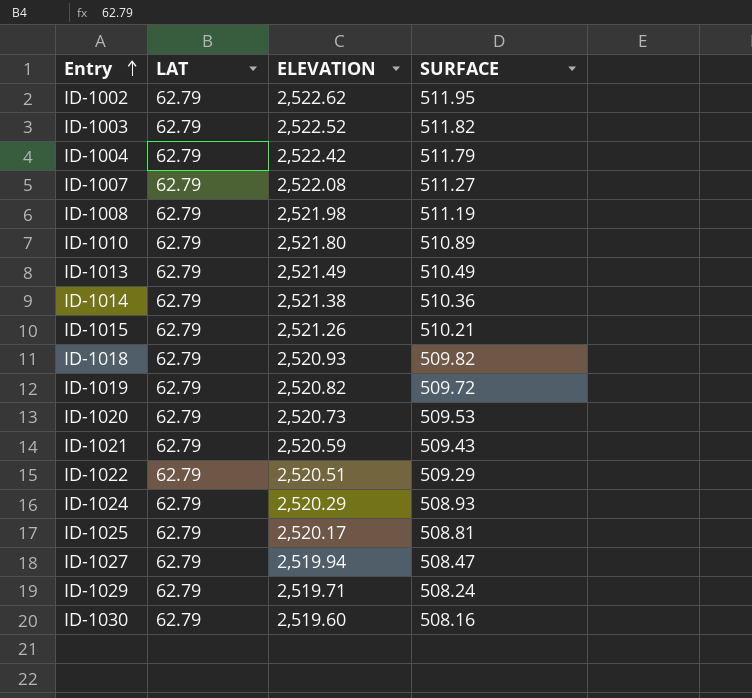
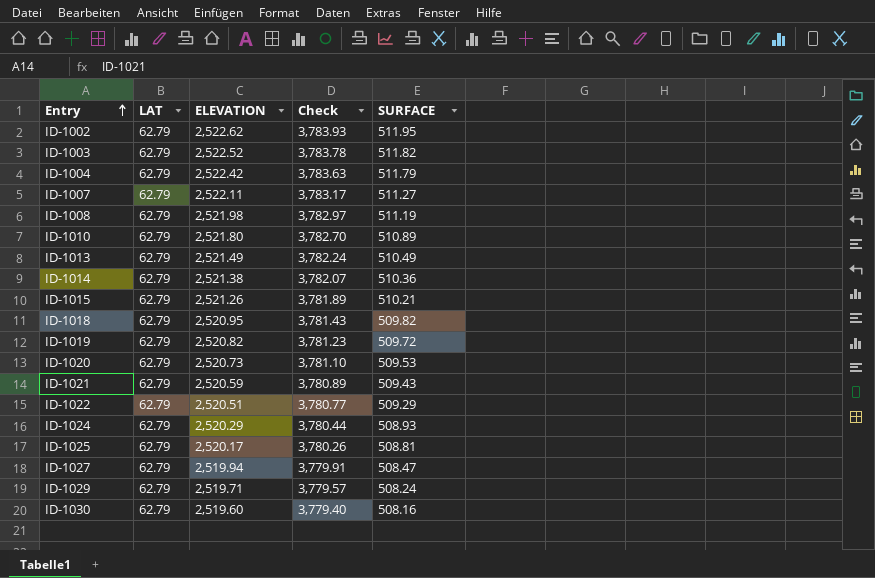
column Check | formula: none -> [ELEVATION] * 1.5
ID-1007 | ELEVATION: 2,522.08 -> 2,522.11
ID-1018 | ELEVATION: 2,520.93 -> 2,520.95

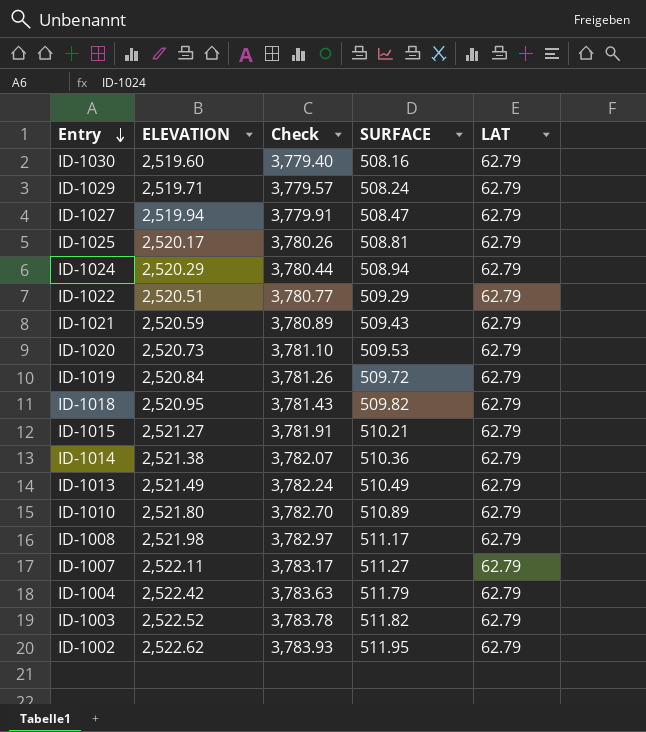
row order: Entry ascending -> Entry descending
column LAT | position: 2 -> 5
ID-1024 | SURFACE: 508.93 -> 508.94
ID-1019 | ELEVATION: 2,520.82 -> 2,520.84
ID-1019 | Check: 3,781.23 -> 3,781.26
ID-1015 | ELEVATION: 2,521.26 -> 2,521.27
ID-1015 | Check: 3,781.89 -> 3,781.91
ID-1008 | SURFACE: 511.19 -> 511.17

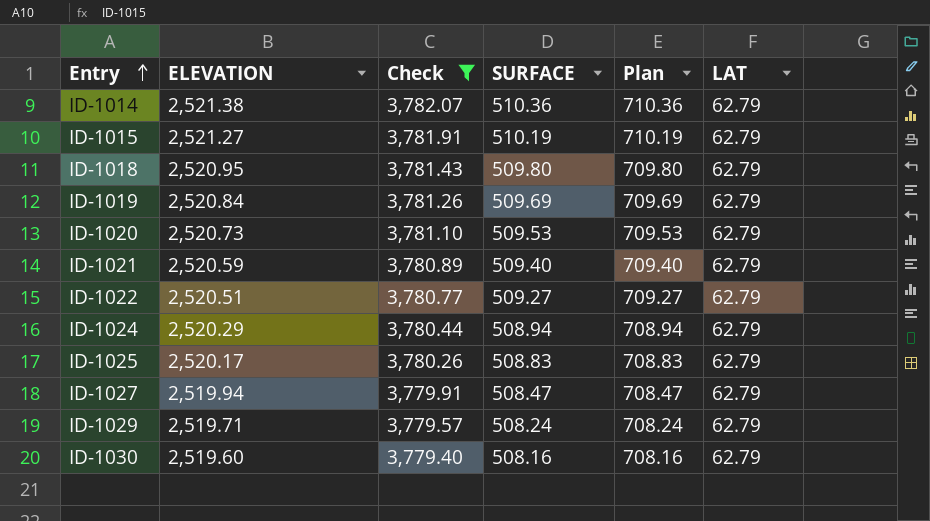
filter: none -> Check <= 3,782.07
row order: Entry descending -> Entry ascending
column Plan | formula: none -> [SURFACE] + 200
ID-1015 | SURFACE: 510.21 -> 510.19
ID-1018 | SURFACE: 509.82 -> 509.80
ID-1019 | SURFACE: 509.72 -> 509.69
ID-1021 | SURFACE: 509.43 -> 509.40
ID-1022 | SURFACE: 509.29 -> 509.27
ID-1025 | SURFACE: 508.81 -> 508.83

